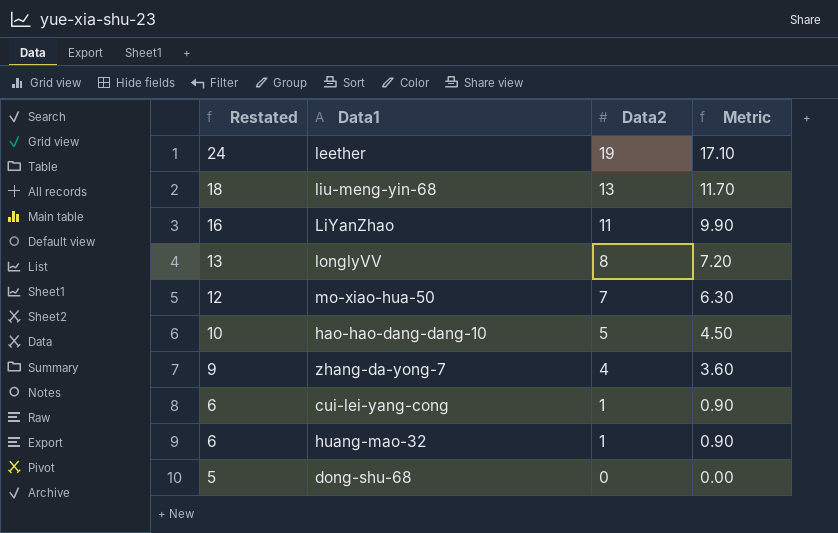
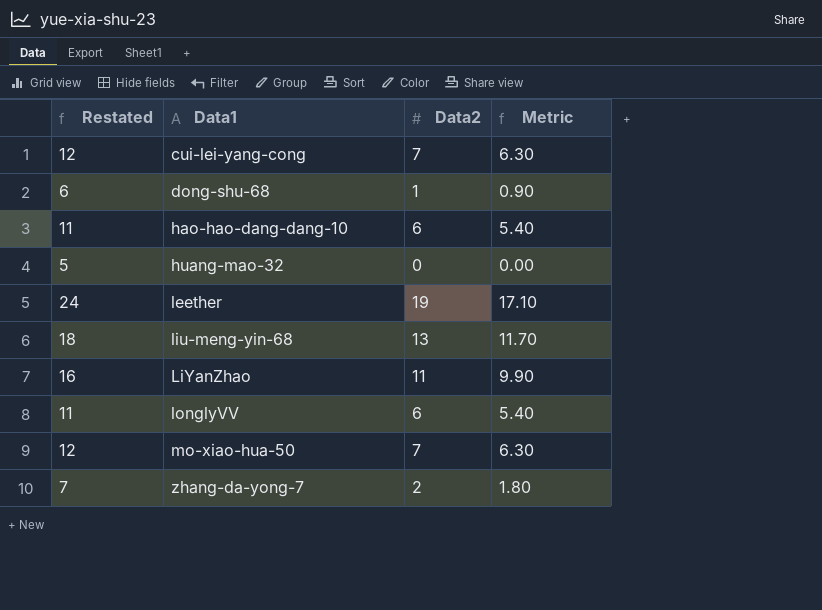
row order: Restated descending -> Data1 ascending
cui-lei-yang-cong | Restated: 6 -> 12
cui-lei-yang-cong | Data2: 1 -> 7
cui-lei-yang-cong | Metric: 0.90 -> 6.30
dong-shu-68 | Restated: 5 -> 6
dong-shu-68 | Data2: 0 -> 1
dong-shu-68 | Metric: 0.00 -> 0.90
hao-hao-dang-dang-10 | Restated: 10 -> 11
hao-hao-dang-dang-10 | Data2: 5 -> 6
hao-hao-dang-dang-10 | Metric: 4.50 -> 5.40
huang-mao-32 | Restated: 6 -> 5
huang-mao-32 | Data2: 1 -> 0
huang-mao-32 | Metric: 0.90 -> 0.00
longlyVV | Restated: 13 -> 11
longlyVV | Data2: 8 -> 6
longlyVV | Metric: 7.20 -> 5.40
zhang-da-yong-7 | Restated: 9 -> 7
zhang-da-yong-7 | Data2: 4 -> 2
zhang-da-yong-7 | Metric: 3.60 -> 1.80

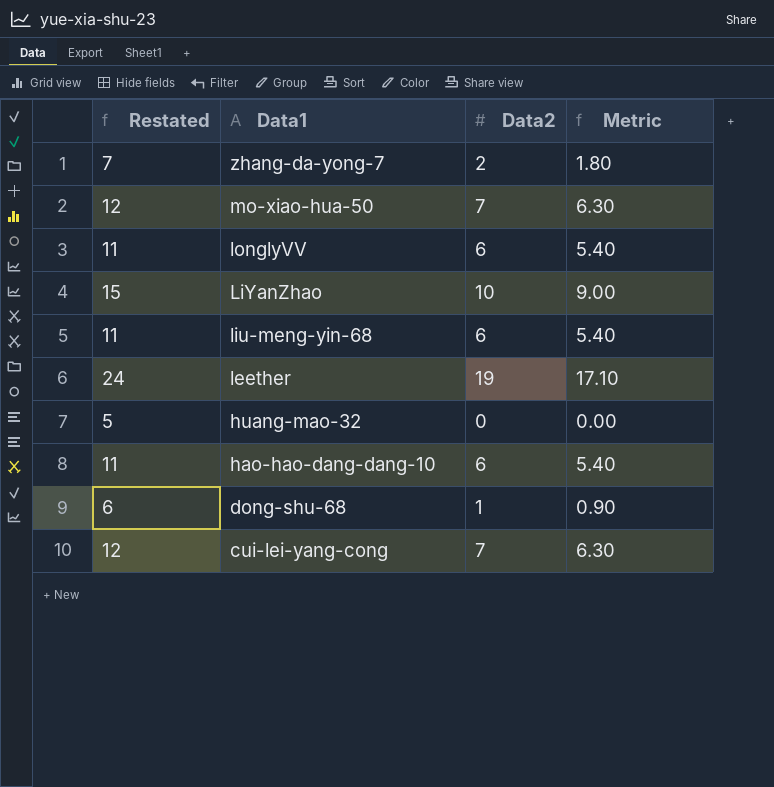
row order: Data1 ascending -> Data1 descending
LiYanZhao | Restated: 16 -> 15
LiYanZhao | Data2: 11 -> 10
LiYanZhao | Metric: 9.90 -> 9.00
liu-meng-yin-68 | Restated: 18 -> 11
liu-meng-yin-68 | Data2: 13 -> 6
liu-meng-yin-68 | Metric: 11.70 -> 5.40

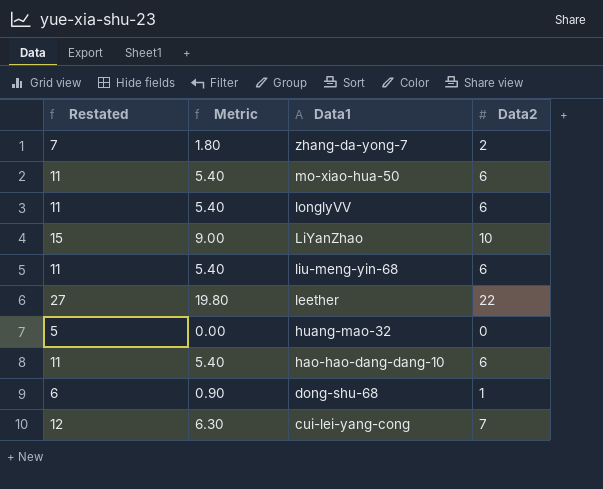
column Metric | position: 4 -> 2
mo-xiao-hua-50 | Restated: 12 -> 11
mo-xiao-hua-50 | Metric: 6.30 -> 5.40
mo-xiao-hua-50 | Data2: 7 -> 6
leether | Restated: 24 -> 27
leether | Metric: 17.10 -> 19.80
leether | Data2: 19 -> 22

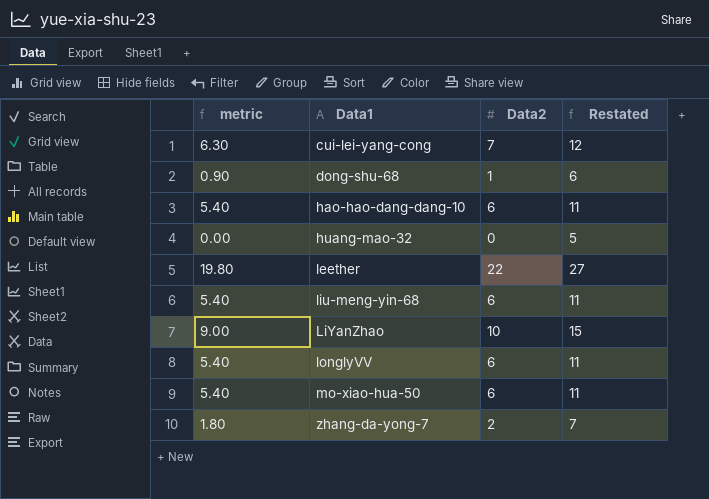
row order: Data1 descending -> Data1 ascending
column name: Metric -> metric
column Restated | position: 1 -> 4

